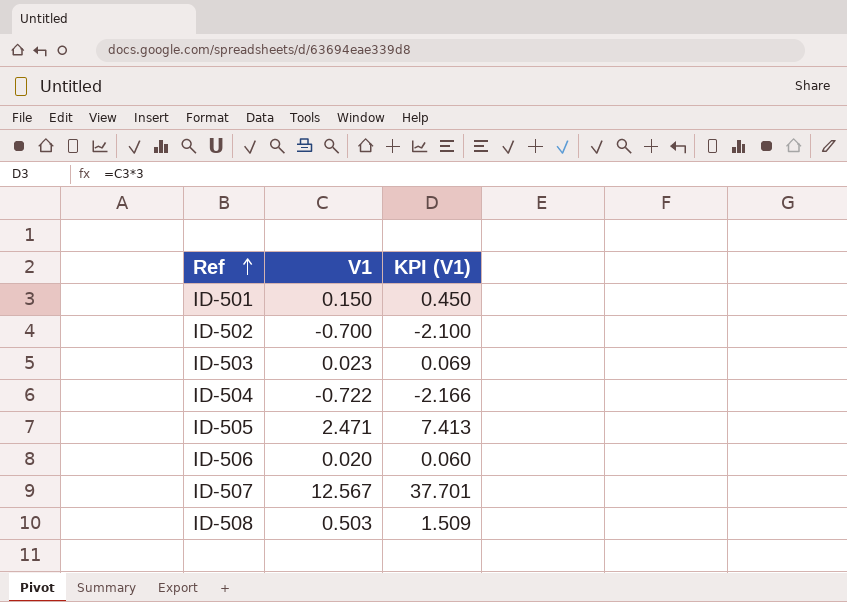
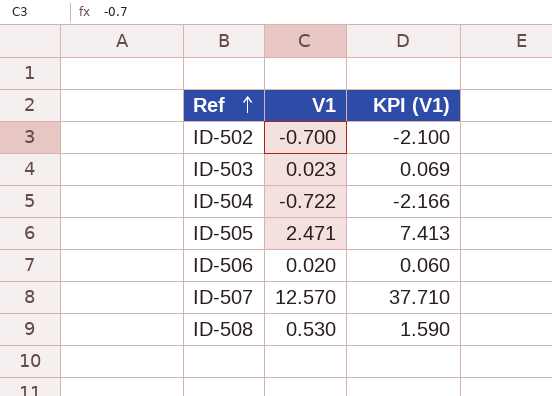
row ID-501: 0.150 | 0.450 -> none
ID-507 | V1: 12.567 -> 12.570
ID-507 | KPI (V1): 37.701 -> 37.710
ID-508 | V1: 0.503 -> 0.530
ID-508 | KPI (V1): 1.509 -> 1.590

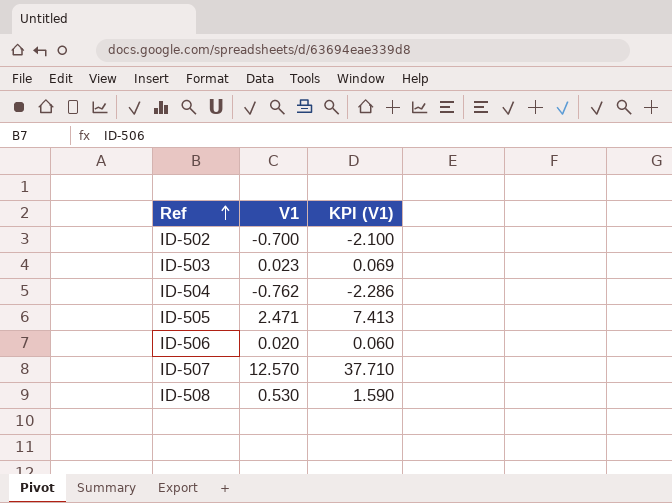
ID-504 | V1: -0.722 -> -0.762
ID-504 | KPI (V1): -2.166 -> -2.286

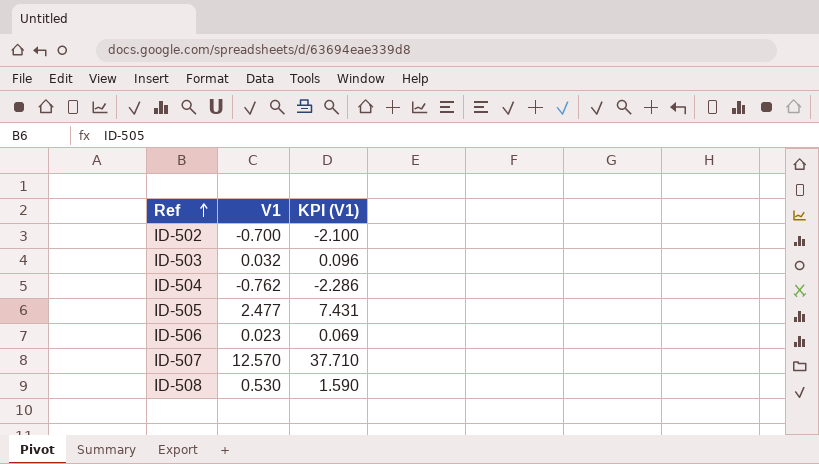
ID-503 | V1: 0.023 -> 0.032
ID-503 | KPI (V1): 0.069 -> 0.096
ID-505 | V1: 2.471 -> 2.477
ID-505 | KPI (V1): 7.413 -> 7.431
ID-506 | V1: 0.020 -> 0.023
ID-506 | KPI (V1): 0.060 -> 0.069

